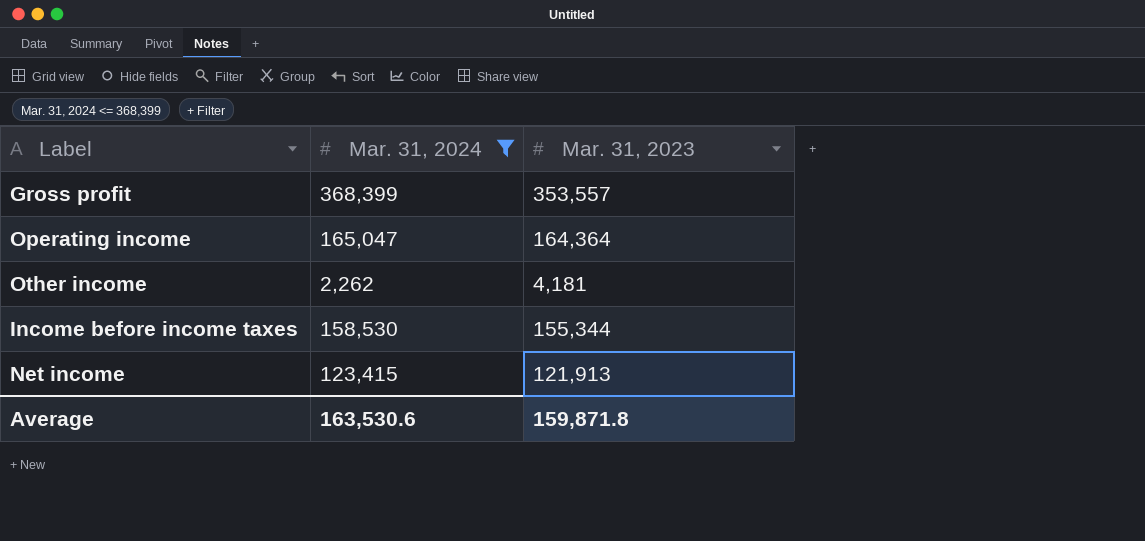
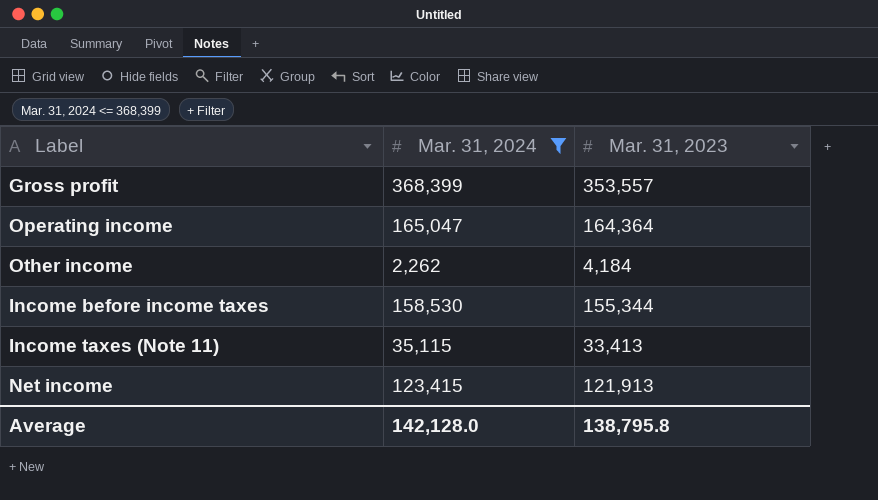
Other income | Mar. 31, 2023: 4,181 -> 4,184
row Income taxes (Note 11): none -> 35,115 | 33,413
Average | Mar. 31, 2024: 163,530.6 -> 142,128.0
Average | Mar. 31, 2023: 159,871.8 -> 138,795.8

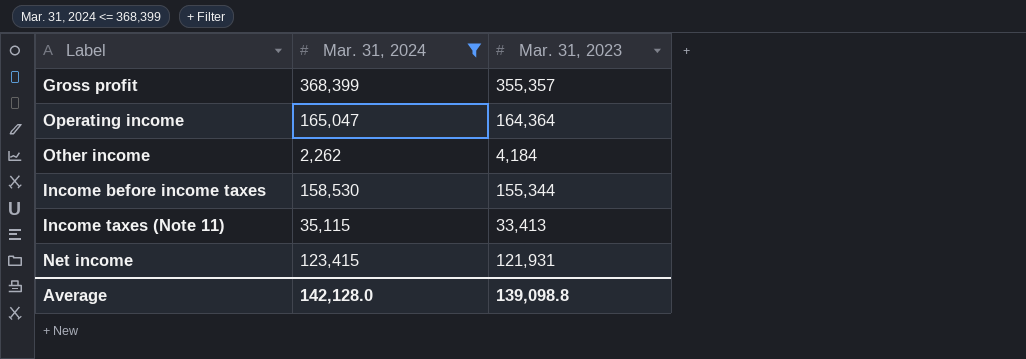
Gross profit | Mar. 31, 2023: 353,557 -> 355,357
Net income | Mar. 31, 2023: 121,913 -> 121,931
Average | Mar. 31, 2023: 138,795.8 -> 139,098.8

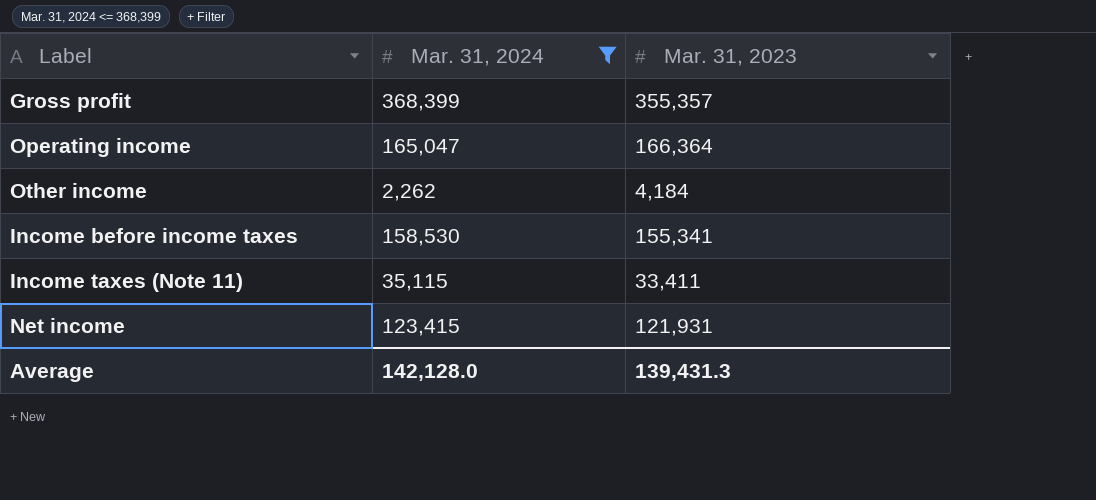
Operating income | Mar. 31, 2023: 164,364 -> 166,364
Income before income taxes | Mar. 31, 2023: 155,344 -> 155,341
Income taxes (Note 11) | Mar. 31, 2023: 33,413 -> 33,411
Average | Mar. 31, 2023: 139,098.8 -> 139,431.3

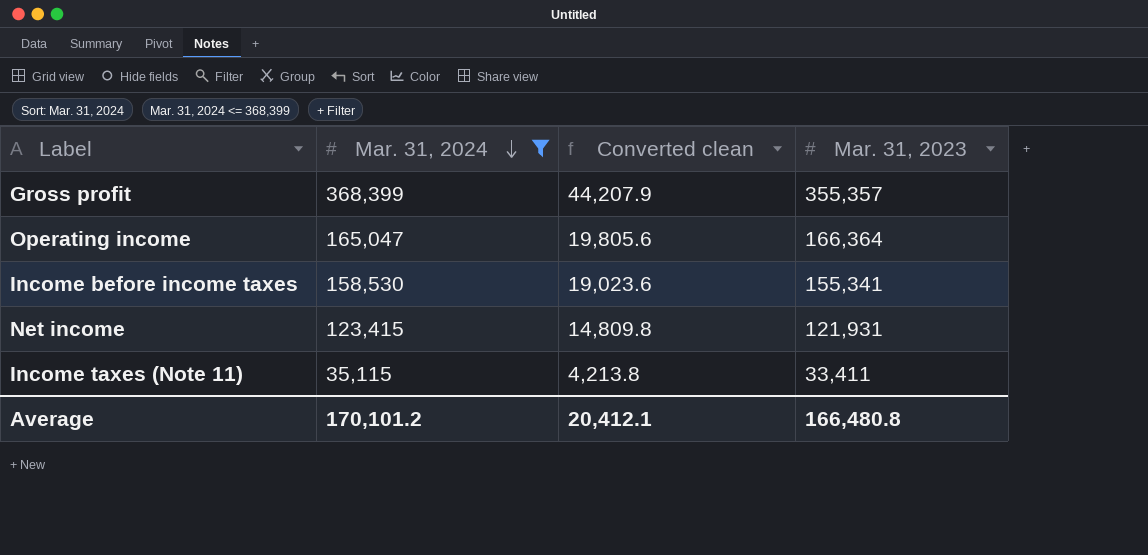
row order: none -> Mar. 31, 2024 descending
column Converted clean | formula: none -> [Mar. 31, 2024] * 0.12
row Other income: 2,262 | 4,184 -> none
Average | Mar. 31, 2024: 142,128.0 -> 170,101.2
Average | Mar. 31, 2023: 139,431.3 -> 166,480.8

